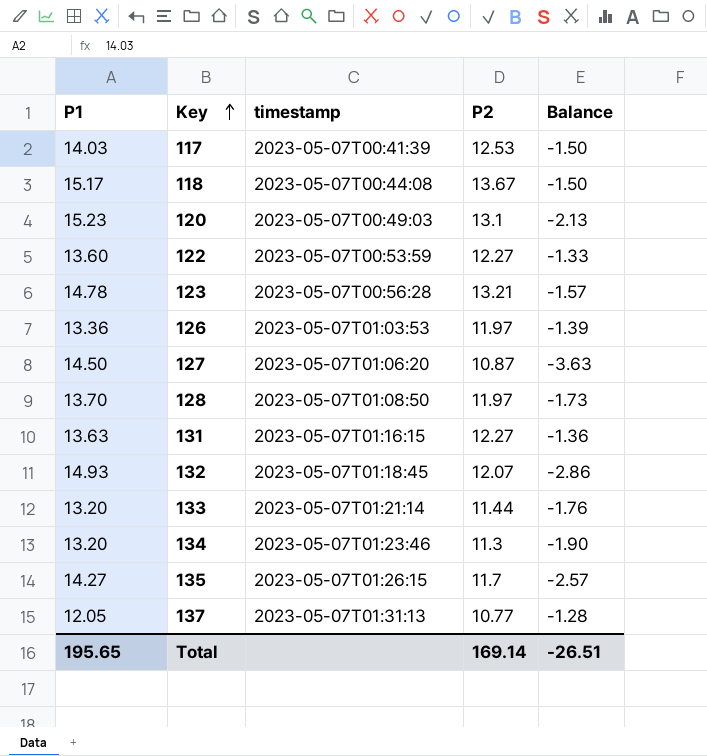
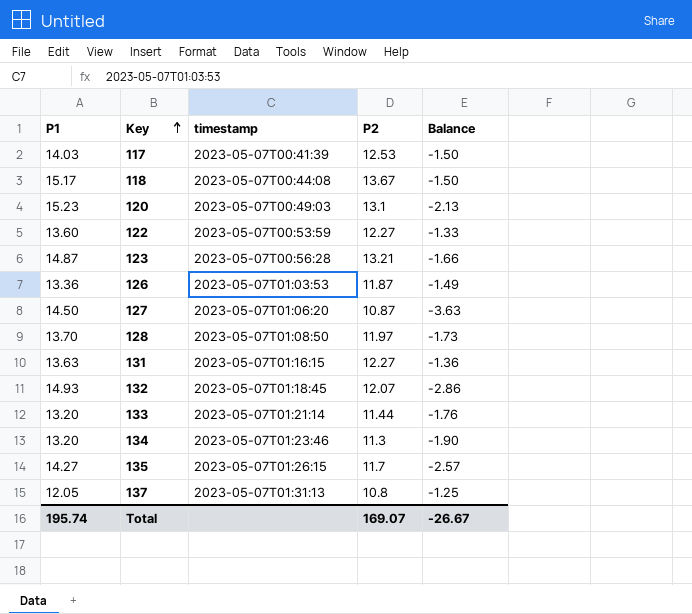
123 | P1: 14.78 -> 14.87
123 | Balance: -1.57 -> -1.66
126 | P2: 11.97 -> 11.87
126 | Balance: -1.39 -> -1.49
137 | P2: 10.77 -> 10.8
137 | Balance: -1.28 -> -1.25
Total | P1: 195.65 -> 195.74
Total | P2: 169.14 -> 169.07
Total | Balance: -26.51 -> -26.67

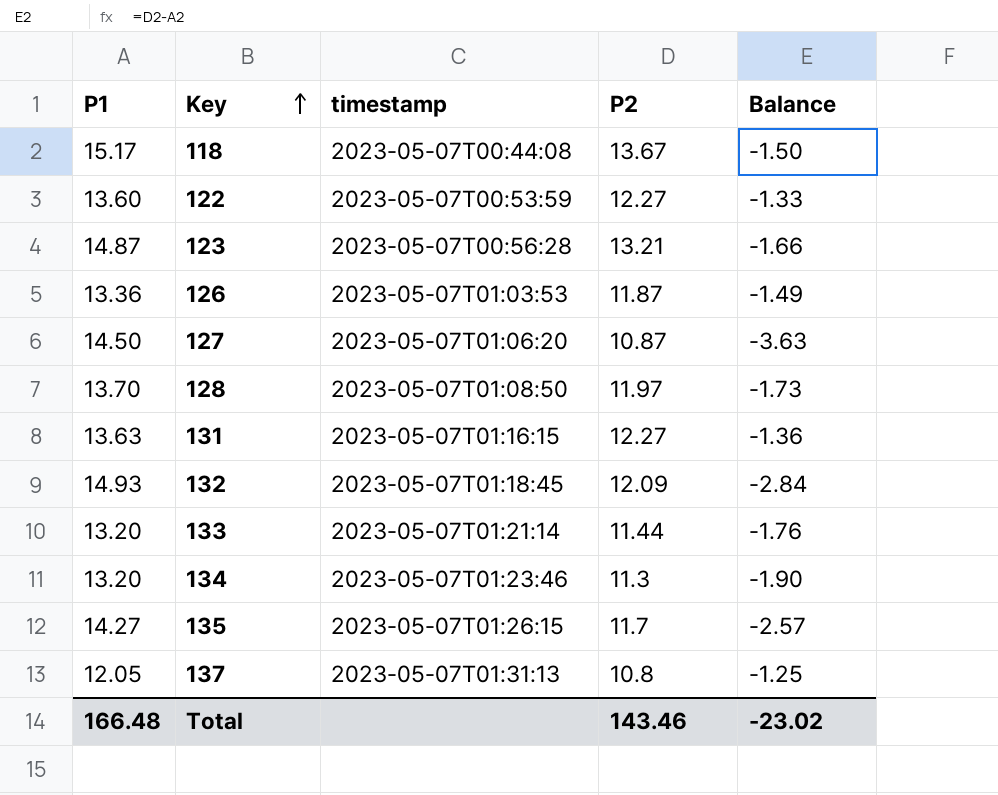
row 117: 14.03 | 2023-05-07T00:41:39 | 12.53 | -1.50 -> none
row 120: 15.23 | 2023-05-07T00:49:03 | 13.1 | -2.13 -> none
132 | P2: 12.07 -> 12.09
132 | Balance: -2.86 -> -2.84
Total | P1: 195.74 -> 166.48
Total | P2: 169.07 -> 143.46
Total | Balance: -26.67 -> -23.02

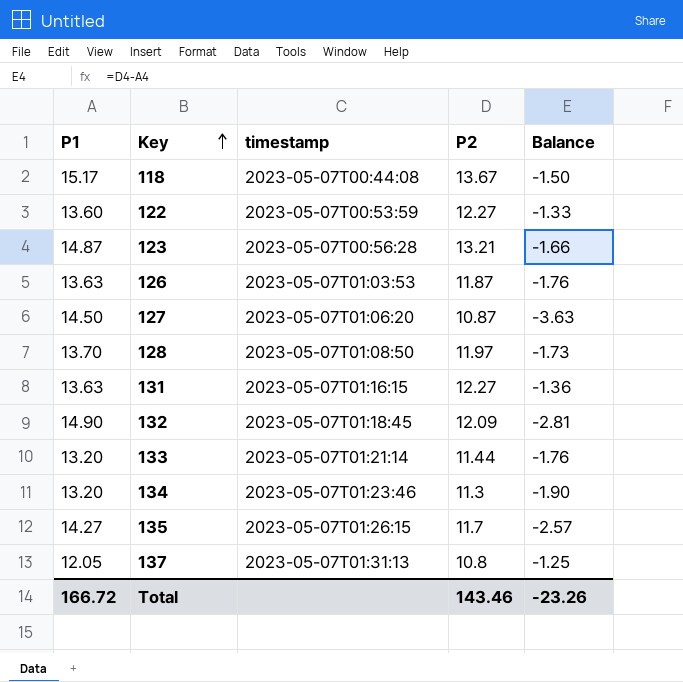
126 | P1: 13.36 -> 13.63
126 | Balance: -1.49 -> -1.76
132 | P1: 14.93 -> 14.90
132 | Balance: -2.84 -> -2.81
Total | P1: 166.48 -> 166.72
Total | Balance: -23.02 -> -23.26

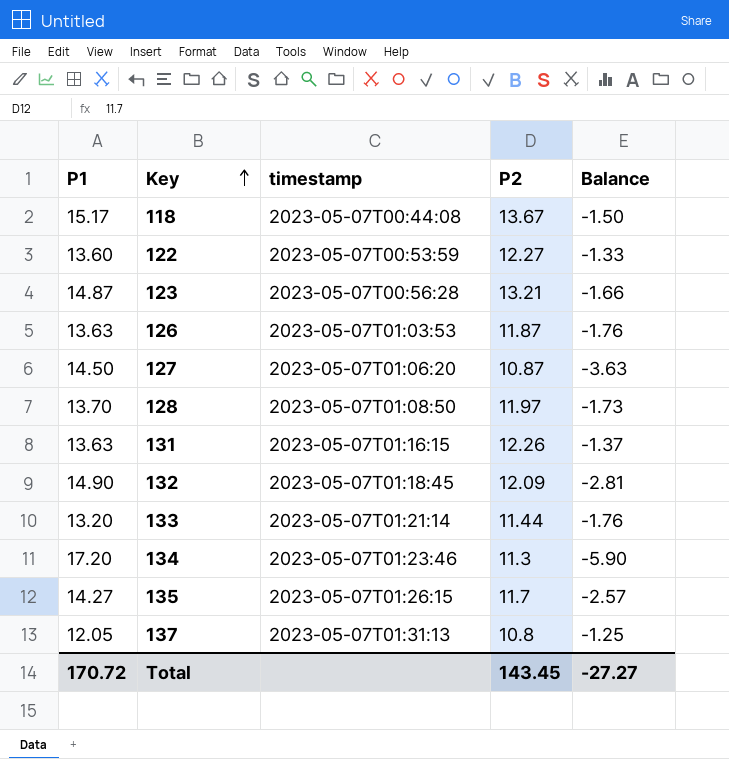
131 | P2: 12.27 -> 12.26
131 | Balance: -1.36 -> -1.37
134 | P1: 13.20 -> 17.20
134 | Balance: -1.90 -> -5.90
Total | P1: 166.72 -> 170.72
Total | P2: 143.46 -> 143.45
Total | Balance: -23.26 -> -27.27

